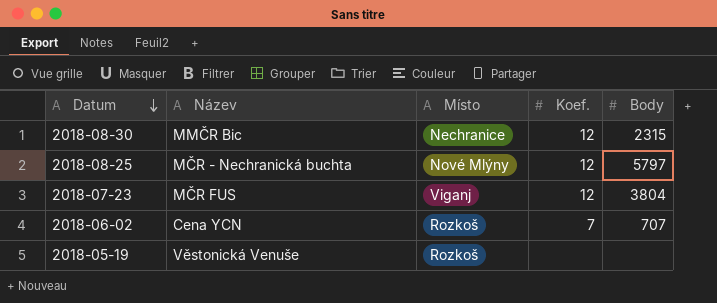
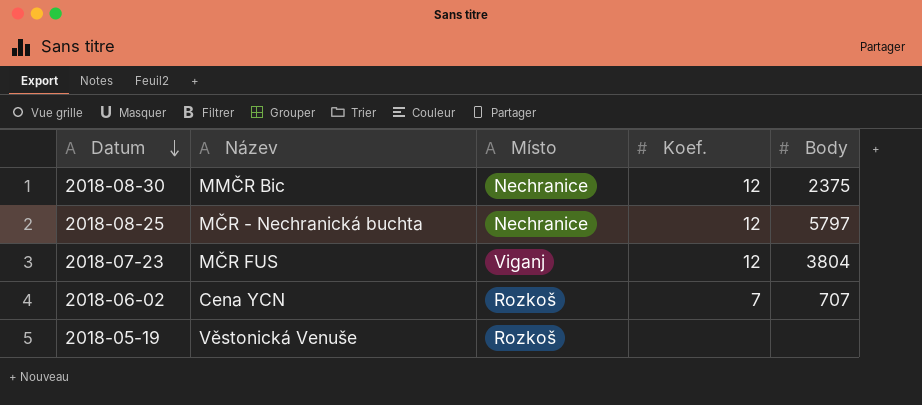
2018-08-30 | Body: 2315 -> 2375
2018-08-25 | Místo: Nové Mlýny -> Nechranice

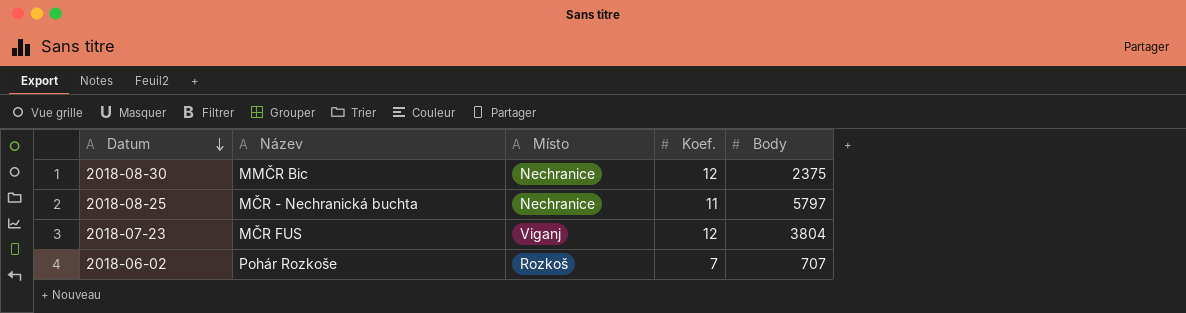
row 2018-05-19: Věstonická Venuše | Rozkoš | none | none -> none
2018-08-25 | Koef.: 12 -> 11
2018-06-02 | Název: Cena YCN -> Pohár Rozkoše

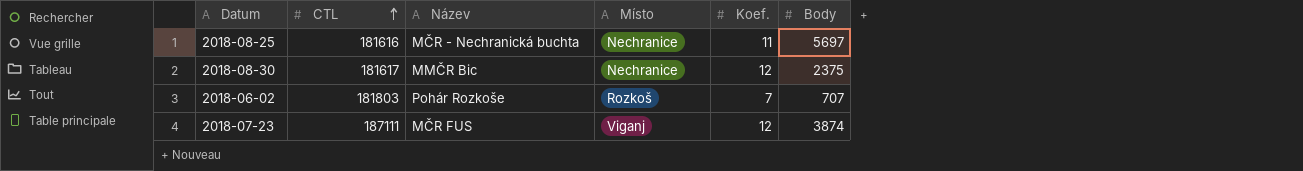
row order: Datum descending -> CTL ascending
column CTL | position: none -> 2
2018-08-25 | Body: 5797 -> 5697
2018-07-23 | Body: 3804 -> 3874

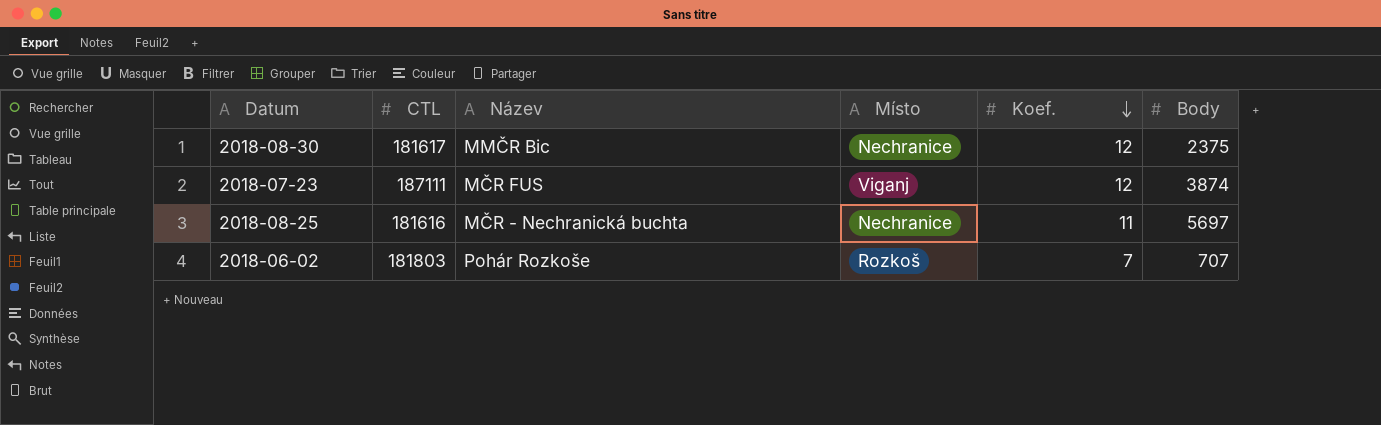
row order: CTL ascending -> Koef. descending

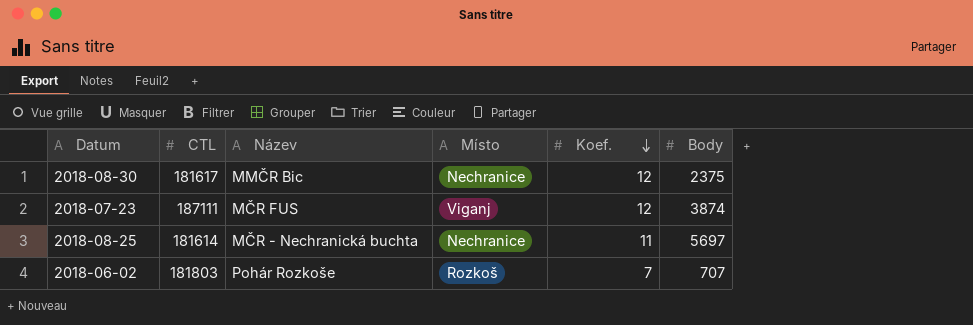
2018-08-25 | CTL: 181616 -> 181614

